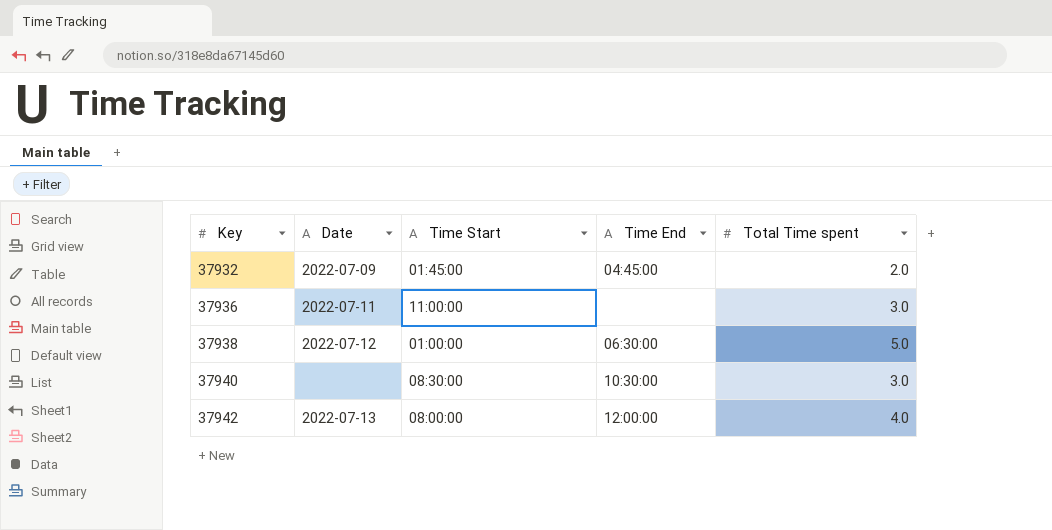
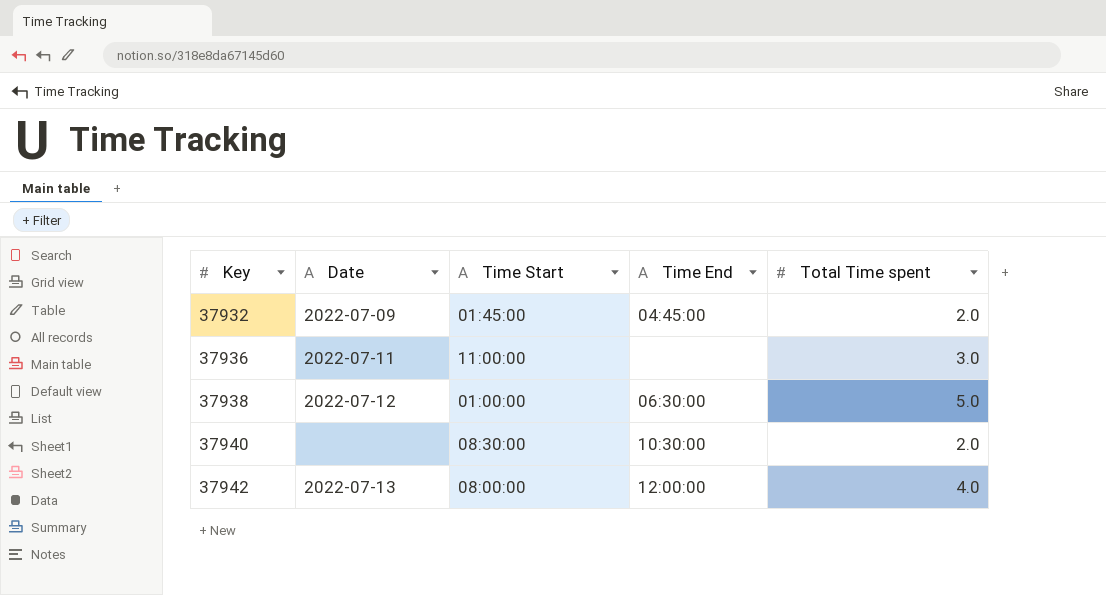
37940 | Total Time spent: 3.0 -> 2.0

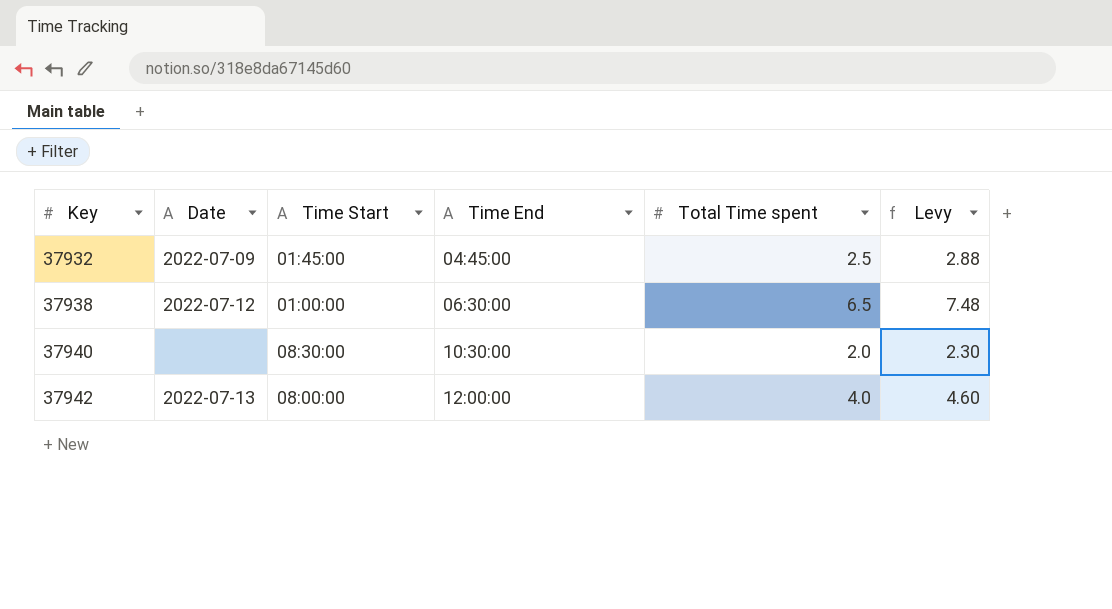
column Levy | formula: none -> [Total Time spent] * 1.15
row 37936: 2022-07-11 | 11:00:00 | none | 3.0 -> none
37932 | Total Time spent: 2.0 -> 2.5
37938 | Total Time spent: 5.0 -> 6.5

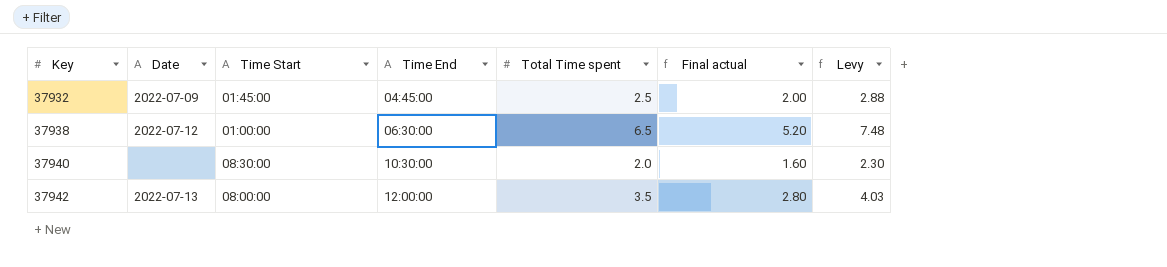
column Final actual | formula: none -> [Total Time spent] * 0.8
37942 | Total Time spent: 4.0 -> 3.5
37942 | Levy: 4.60 -> 4.03

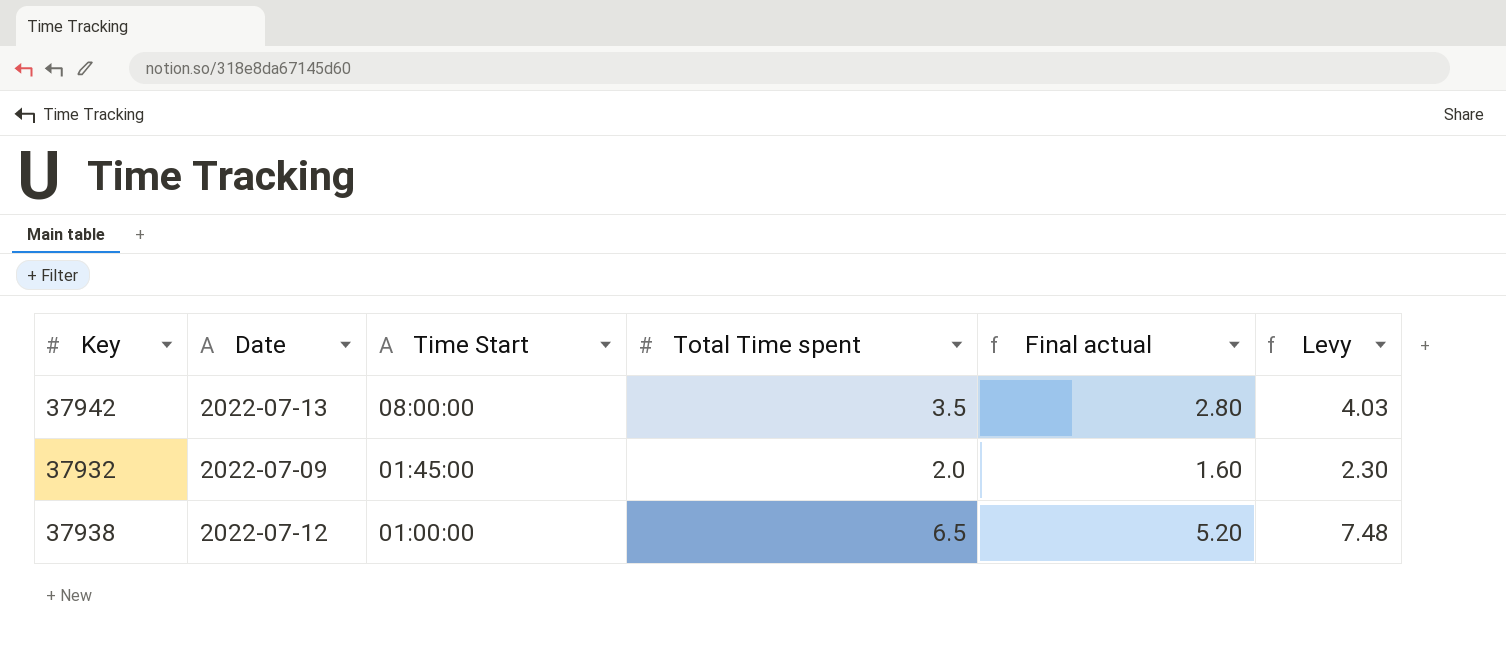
row order: Key ascending -> Time Start descending
column Time End | position: 4 -> none
row 37940: none | 08:30:00 | 10:30:00 | 2.0 | 1.60 | 2.30 -> none
37932 | Total Time spent: 2.5 -> 2.0
37932 | Final actual: 2.00 -> 1.60
37932 | Levy: 2.88 -> 2.30

